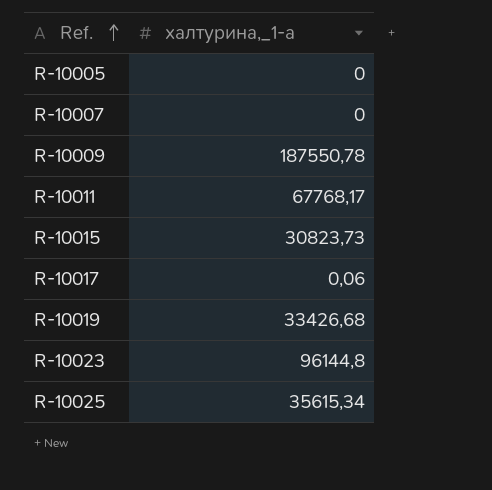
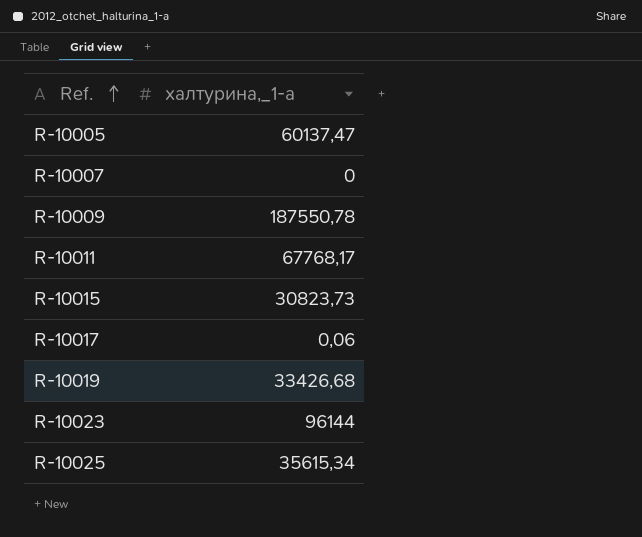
R-10005 | халтурина,_1-а: 0 -> 60137,47
R-10023 | халтурина,_1-а: 96144,8 -> 96144

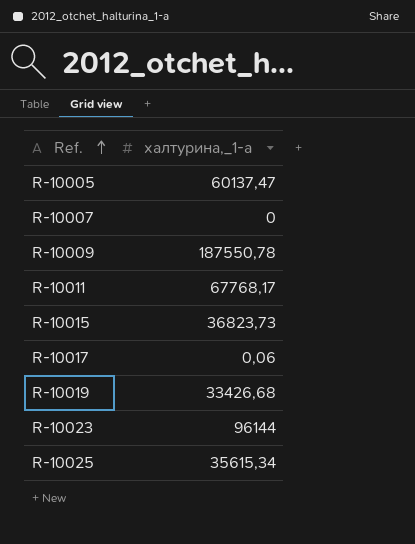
R-10015 | халтурина,_1-а: 30823,73 -> 36823,73

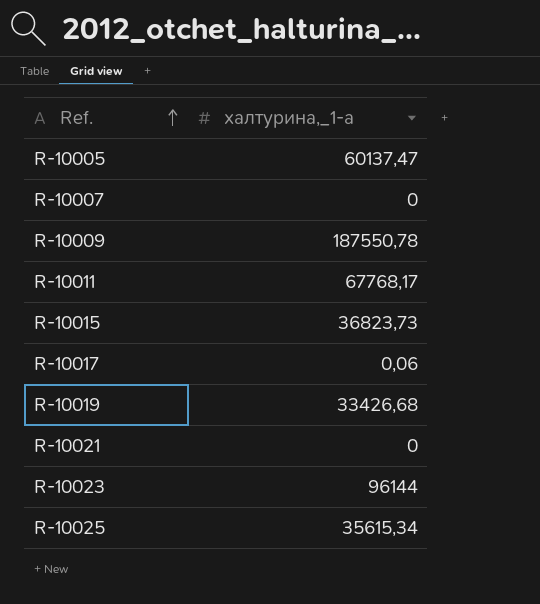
row R-10021: none -> 0

